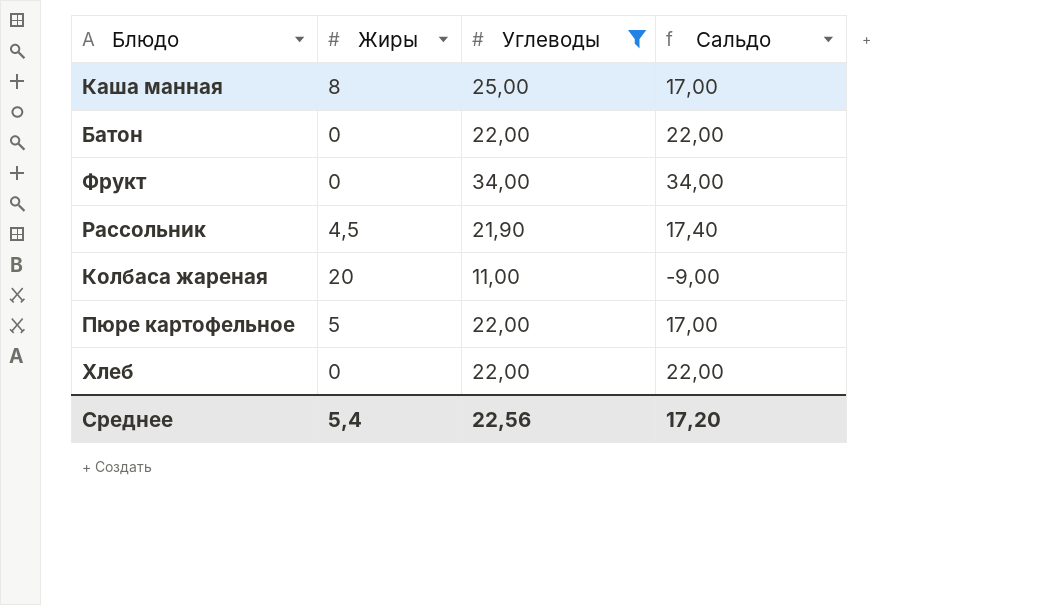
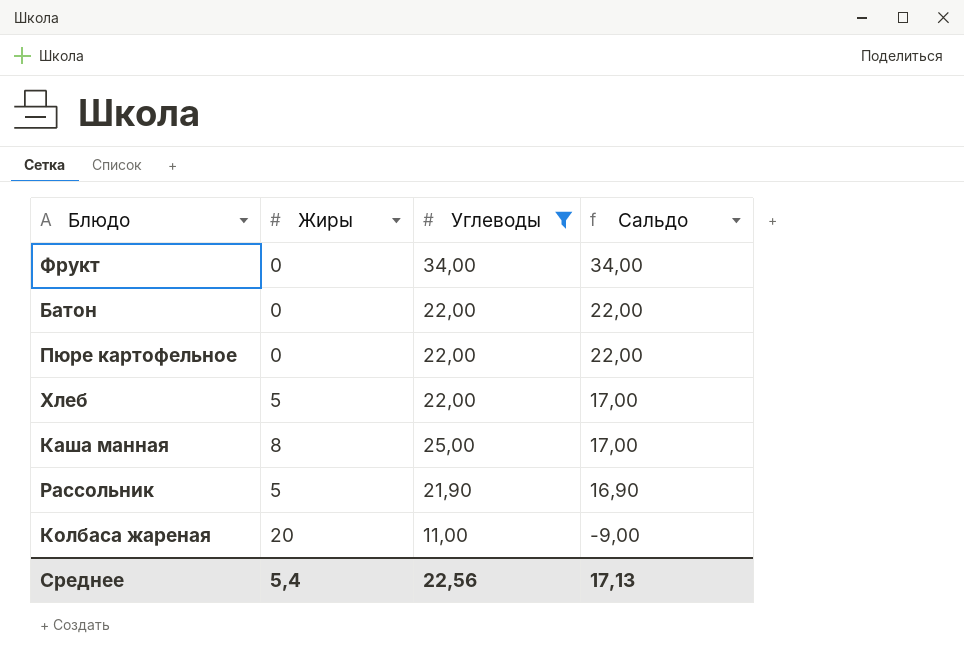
row order: none -> Сальдо descending
Пюре картофельное | Жиры: 5 -> 0
Пюре картофельное | Сальдо: 17,00 -> 22,00
Хлеб | Жиры: 0 -> 5
Хлеб | Сальдо: 22,00 -> 17,00
Рассольник | Жиры: 4,5 -> 5
Рассольник | Сальдо: 17,40 -> 16,90
Среднее | Сальдо: 17,20 -> 17,13

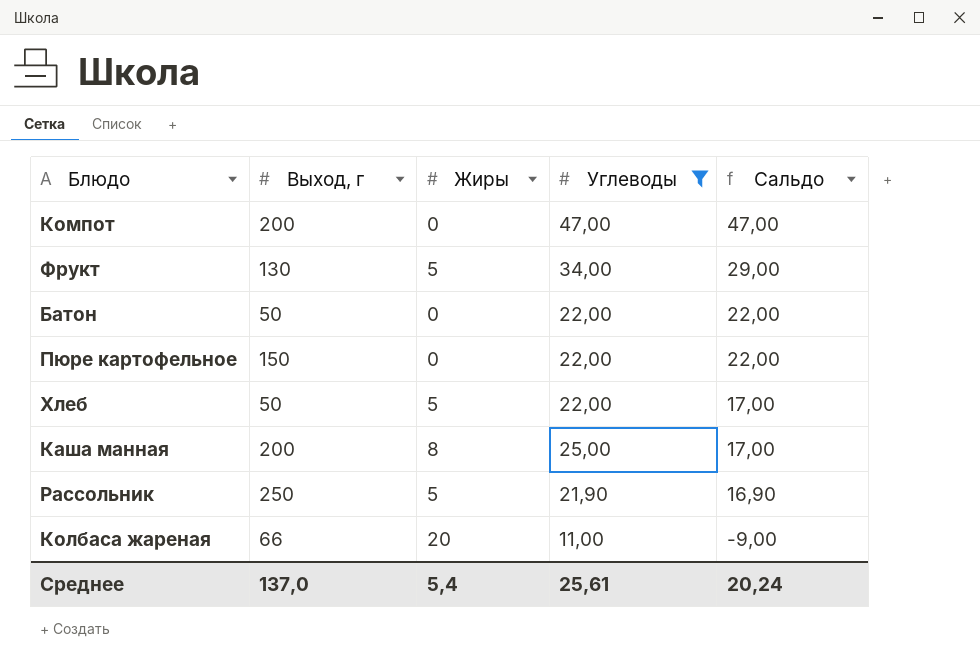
column Выход, г | position: none -> 2
row Компот: none -> 200 | 0 | 47,00 | 47,00
Фрукт | Жиры: 0 -> 5
Фрукт | Сальдо: 34,00 -> 29,00
Среднее | Углеводы: 22,56 -> 25,61
Среднее | Сальдо: 17,13 -> 20,24

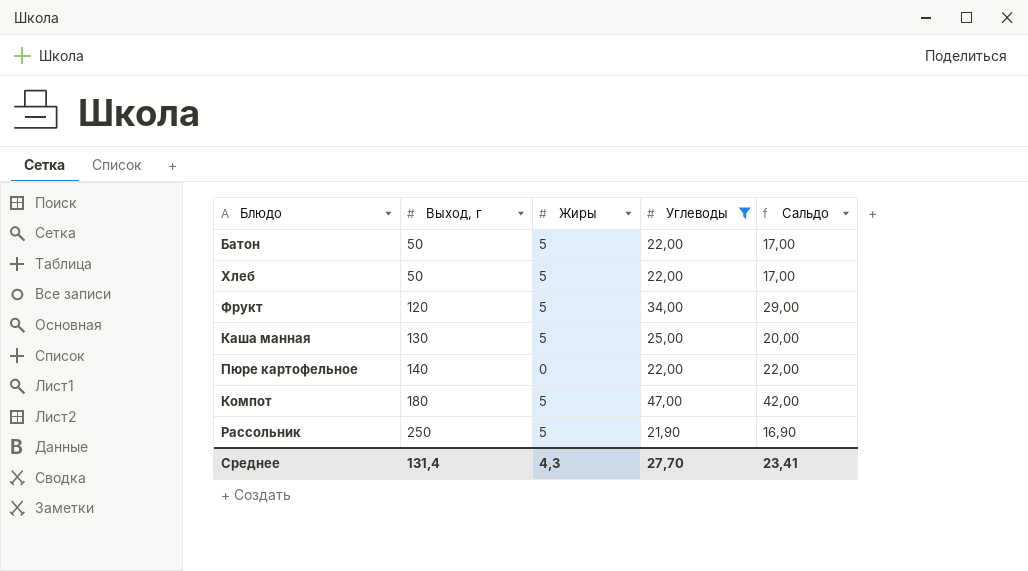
row order: Сальдо descending -> Выход, г ascending
row Колбаса жареная: 66 | 20 | 11,00 | -9,00 -> none
Батон | Жиры: 0 -> 5
Батон | Сальдо: 22,00 -> 17,00
Фрукт | Выход, г: 130 -> 120
Каша манная | Выход, г: 200 -> 130
Каша манная | Жиры: 8 -> 5
Каша манная | Сальдо: 17,00 -> 20,00
Пюре картофельное | Выход, г: 150 -> 140
Компот | Выход, г: 200 -> 180
Компот | Жиры: 0 -> 5
Компот | Сальдо: 47,00 -> 42,00
Среднее | Выход, г: 137,0 -> 131,4
Среднее | Жиры: 5,4 -> 4,3
Среднее | Углеводы: 25,61 -> 27,70
Среднее | Сальдо: 20,24 -> 23,41

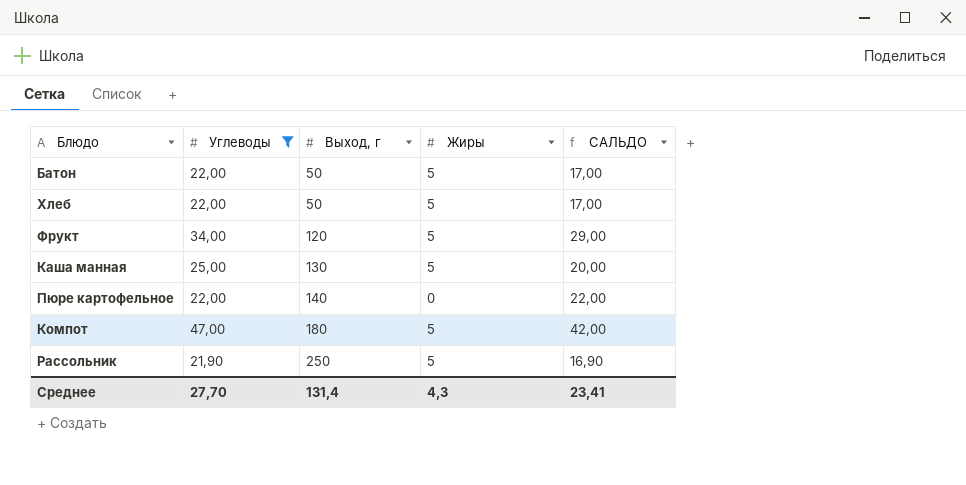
column Углеводы | position: 4 -> 2
column name: Сальдо -> САЛЬДО

